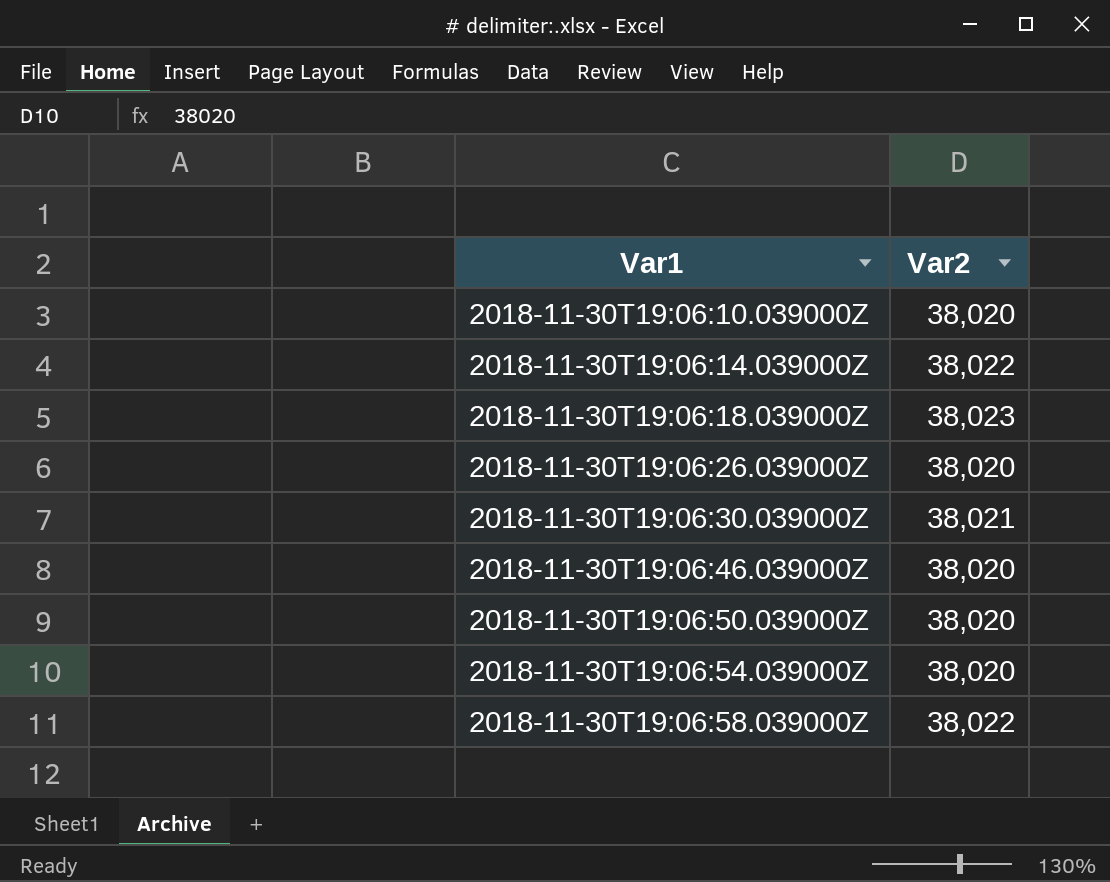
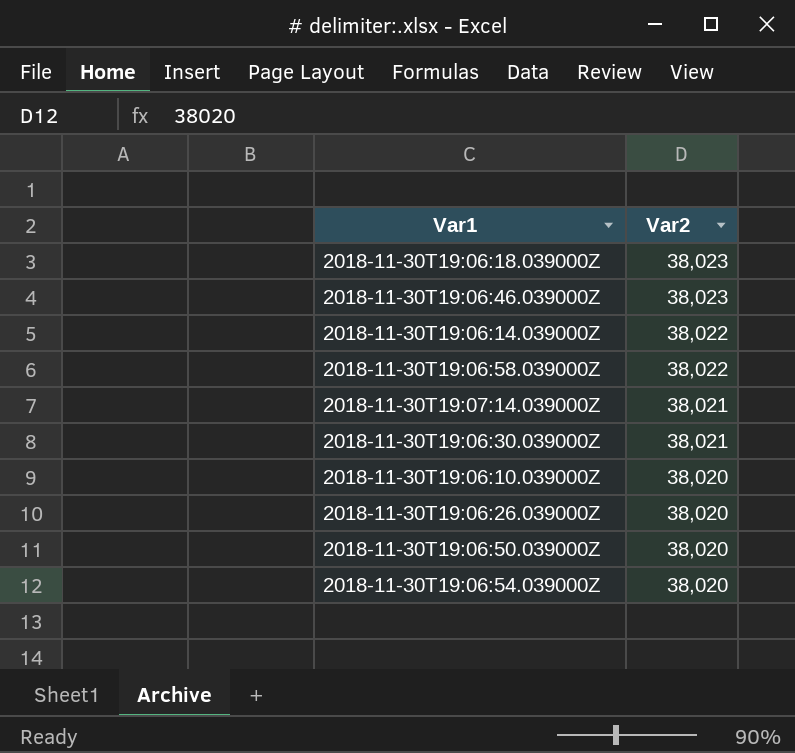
row order: Var1 ascending -> Var2 descending
2018-11-30T19:06:46.039000Z | Var2: 38,020 -> 38,023
row 2018-11-30T19:07:14.039000Z: none -> 38,021

